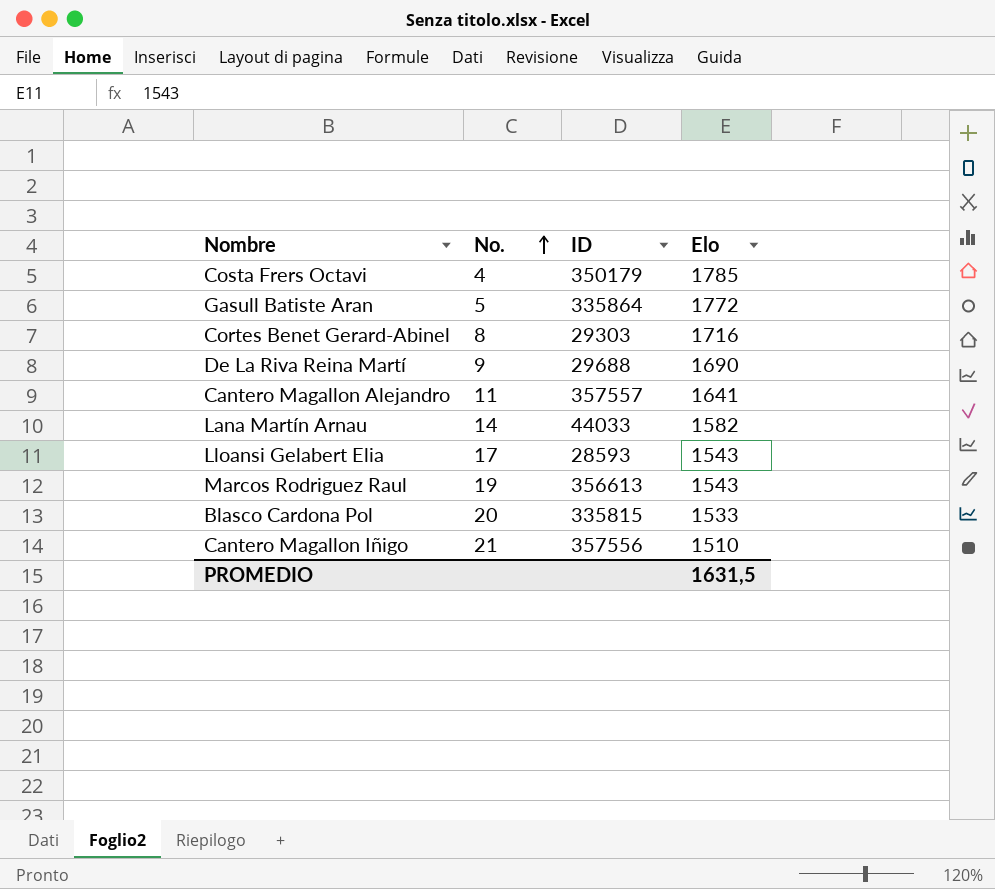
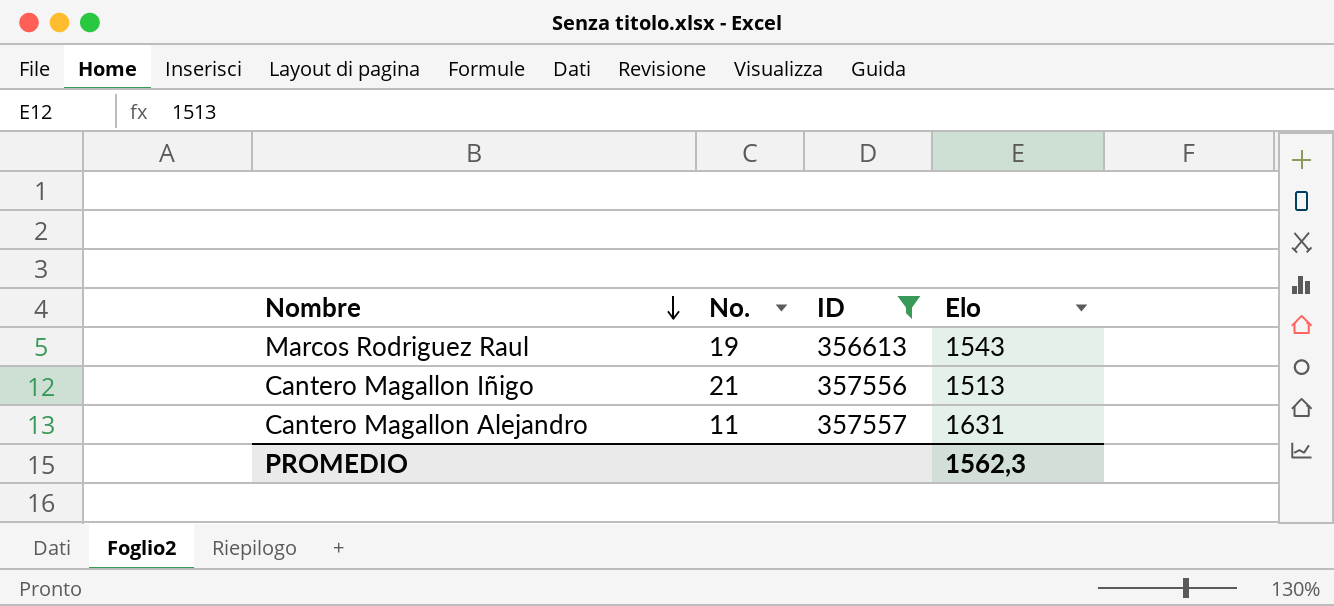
filter: none -> ID >= 356613
row order: No. ascending -> Nombre descending
Cantero Magallon Iñigo | Elo: 1510 -> 1513
Cantero Magallon Alejandro | Elo: 1641 -> 1631
PROMEDIO | Elo: 1631,5 -> 1562,3

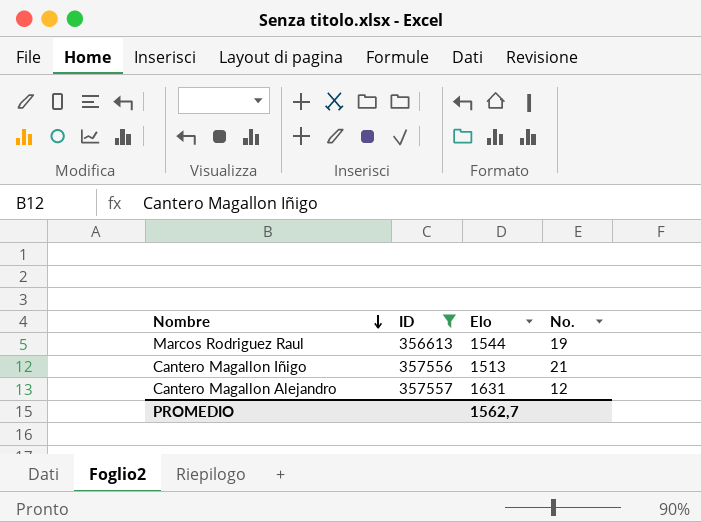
column No. | position: 2 -> 4
Marcos Rodriguez Raul | Elo: 1543 -> 1544
Cantero Magallon Alejandro | No.: 11 -> 12
PROMEDIO | Elo: 1562,3 -> 1562,7

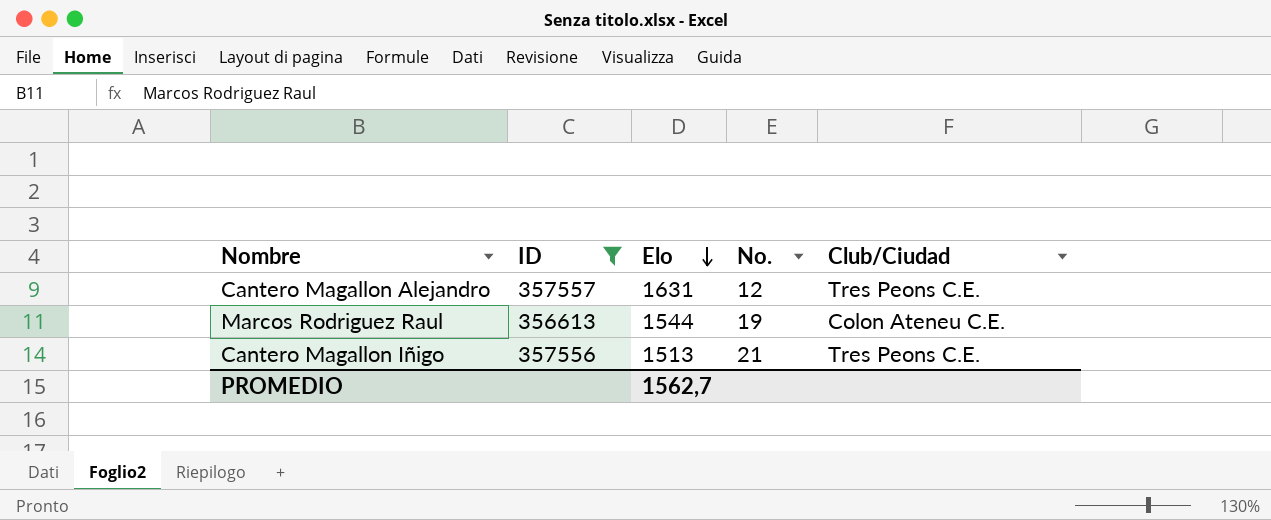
row order: Nombre descending -> Elo descending
column Club/Ciudad | position: none -> 5

